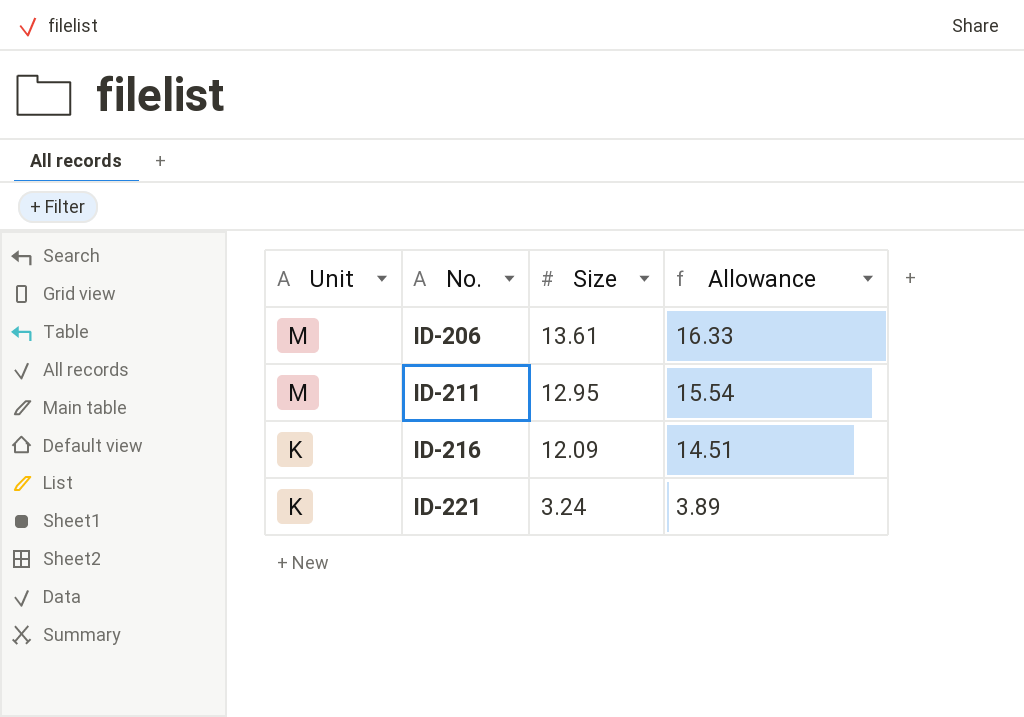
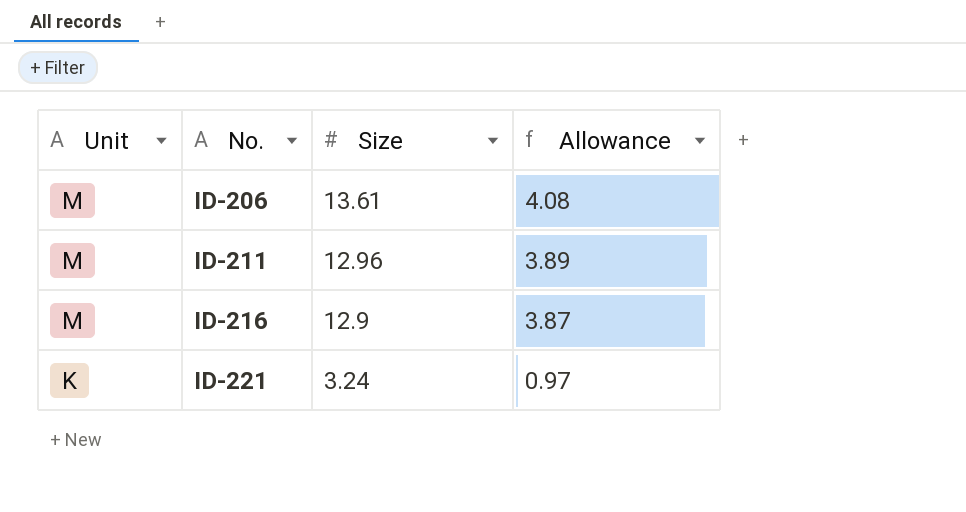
column Allowance | formula: [Size] * 1.2 -> [Size] * 0.3
ID-211 | Size: 12.95 -> 12.96
ID-216 | Unit: K -> M
ID-216 | Size: 12.09 -> 12.9

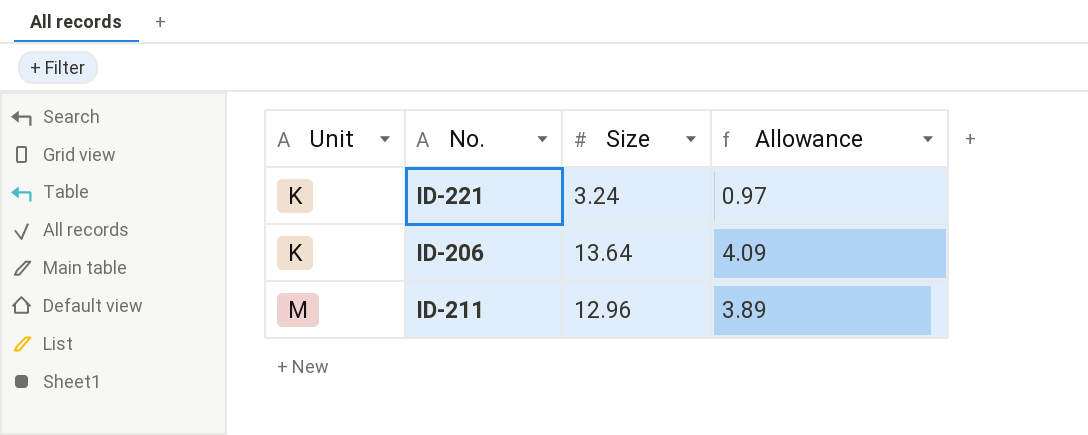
row order: Unit descending -> Unit ascending
row ID-216: M | 12.9 | 3.87 -> none
ID-206 | Unit: M -> K
ID-206 | Size: 13.61 -> 13.64
ID-206 | Allowance: 4.08 -> 4.09

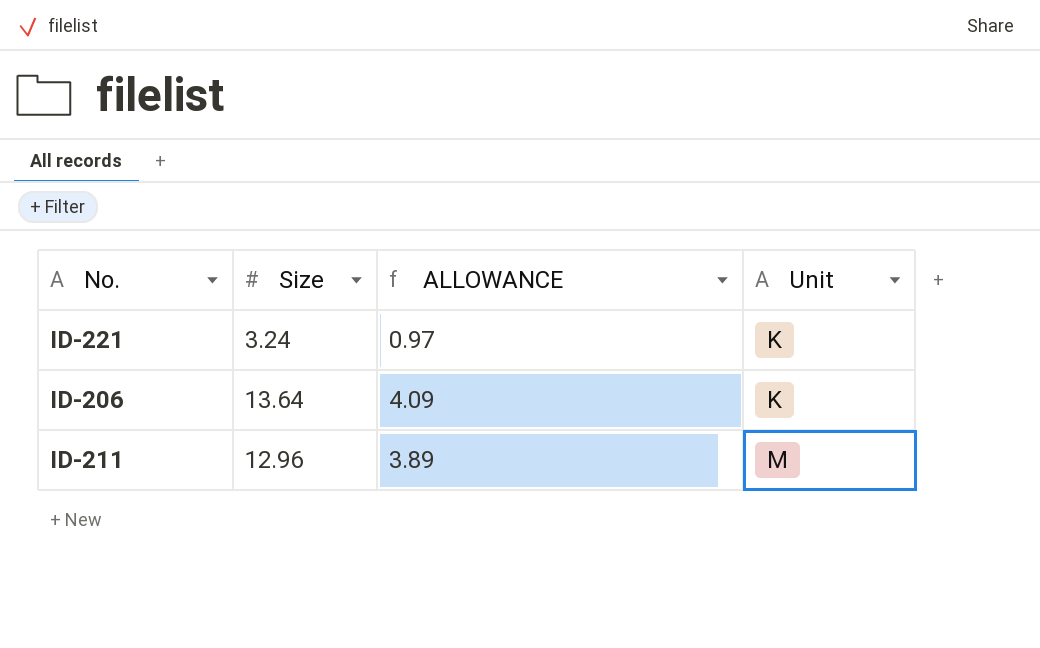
column name: Allowance -> ALLOWANCE
column Unit | position: 1 -> 4

